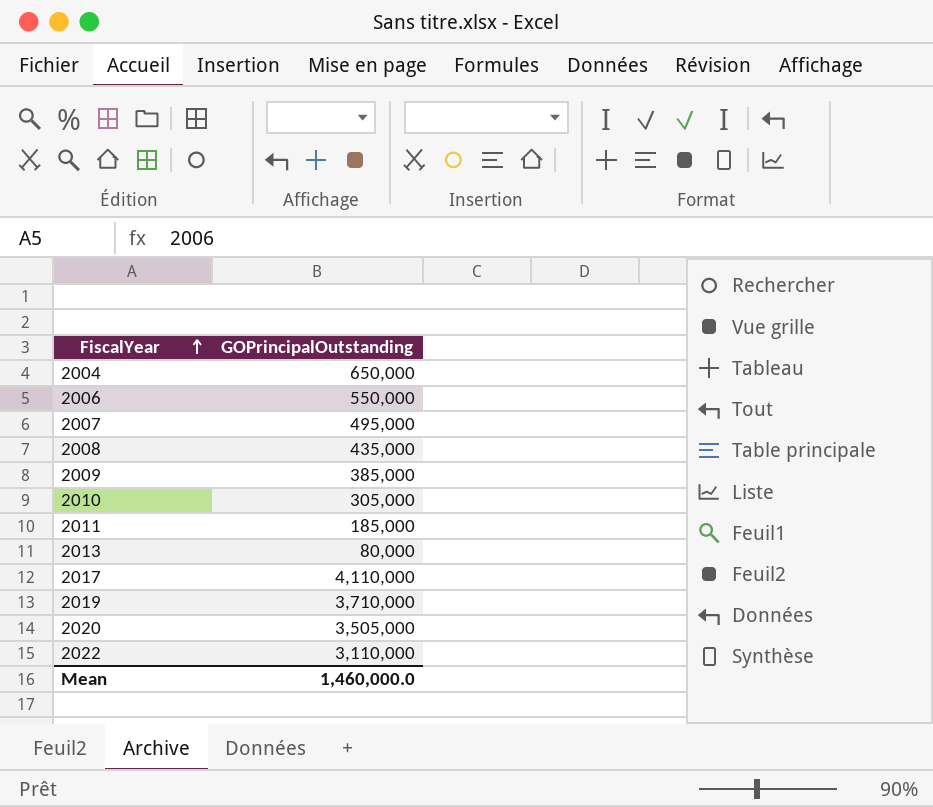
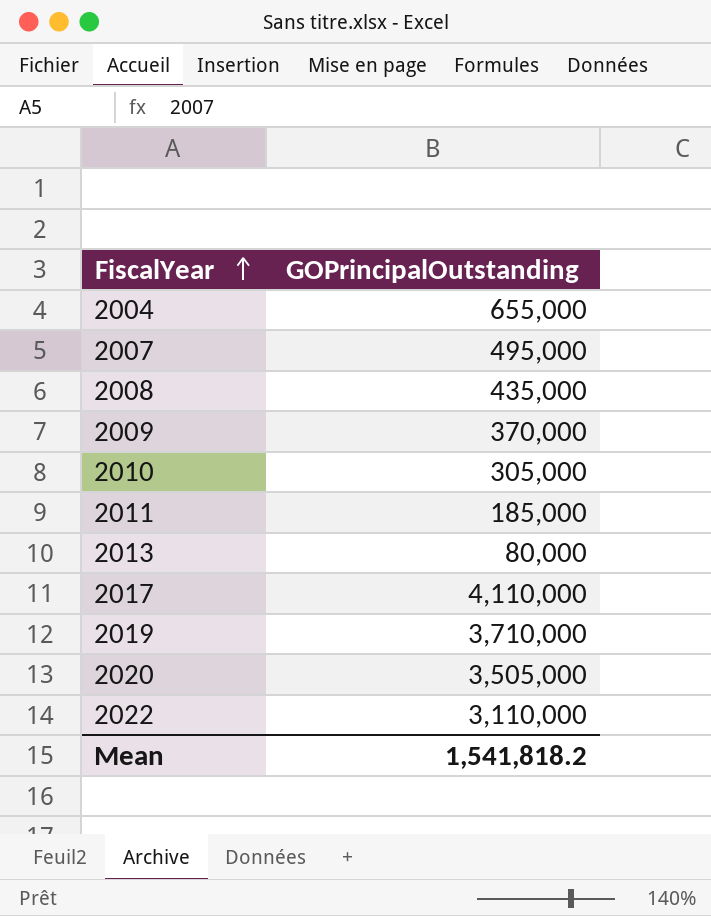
row 2006: 550,000 -> none
2004 | GOPrincipalOutstanding: 650,000 -> 655,000
2009 | GOPrincipalOutstanding: 385,000 -> 370,000
Mean | GOPrincipalOutstanding: 1,460,000.0 -> 1,541,818.2

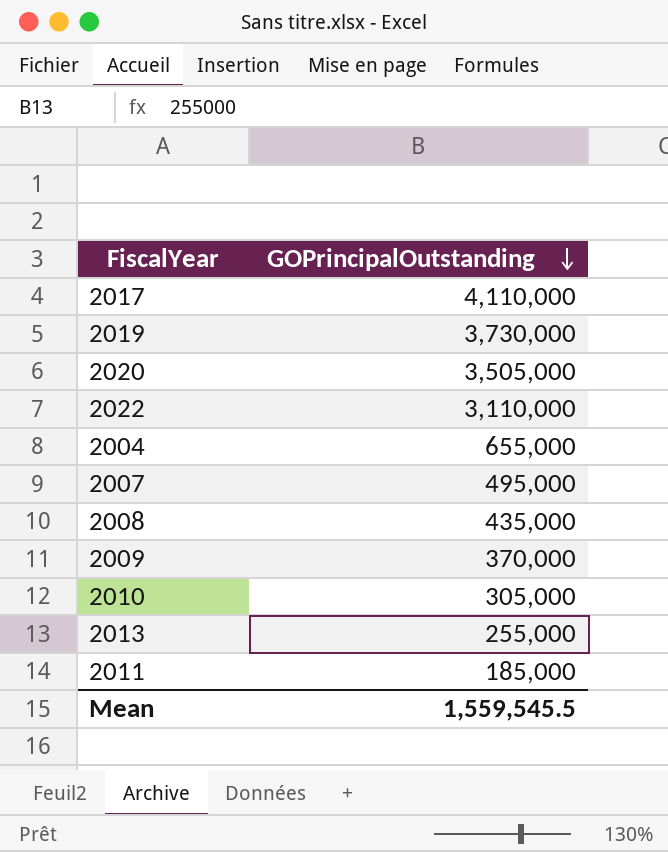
row order: FiscalYear ascending -> GOPrincipalOutstanding descending
2019 | GOPrincipalOutstanding: 3,710,000 -> 3,730,000
2013 | GOPrincipalOutstanding: 80,000 -> 255,000
Mean | GOPrincipalOutstanding: 1,541,818.2 -> 1,559,545.5

